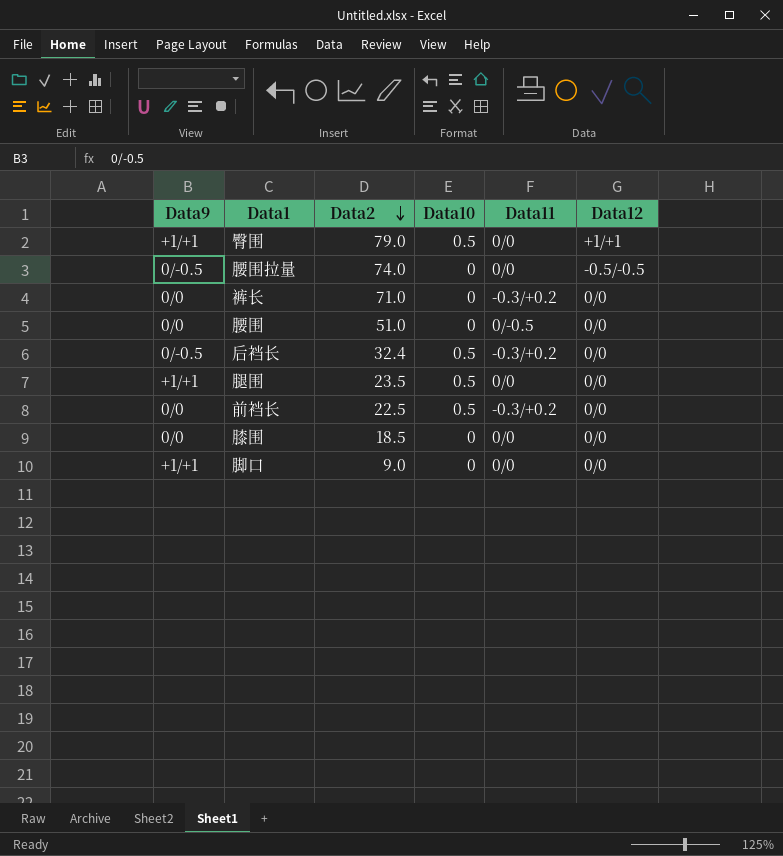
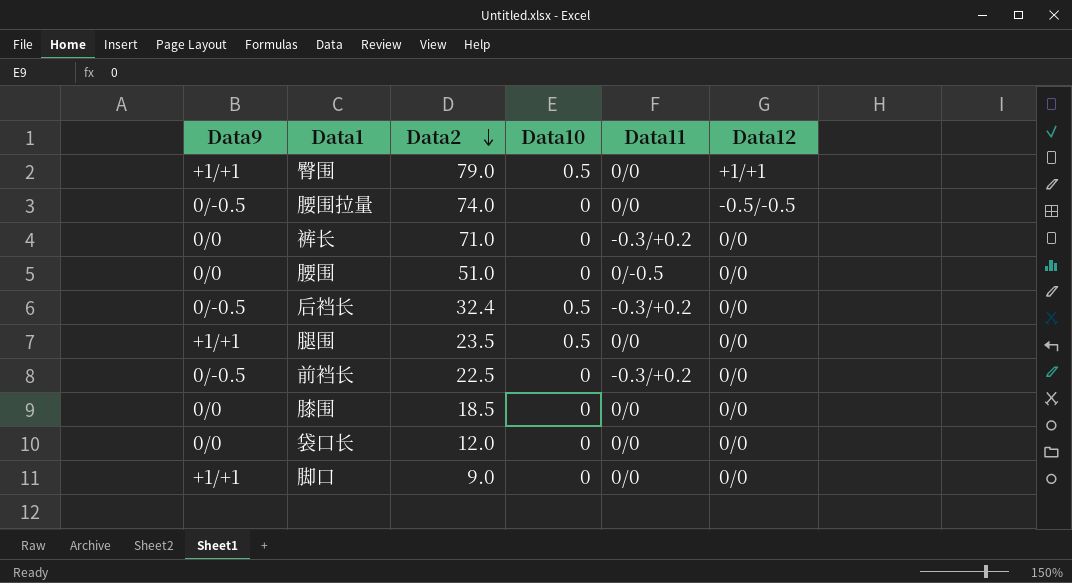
前裆长 | Data9: 0/0 -> 0/-0.5
前裆长 | Data10: 0.5 -> 0
row 袋口长: none -> 0/0 | 12.0 | 0 | 0/0 | 0/0

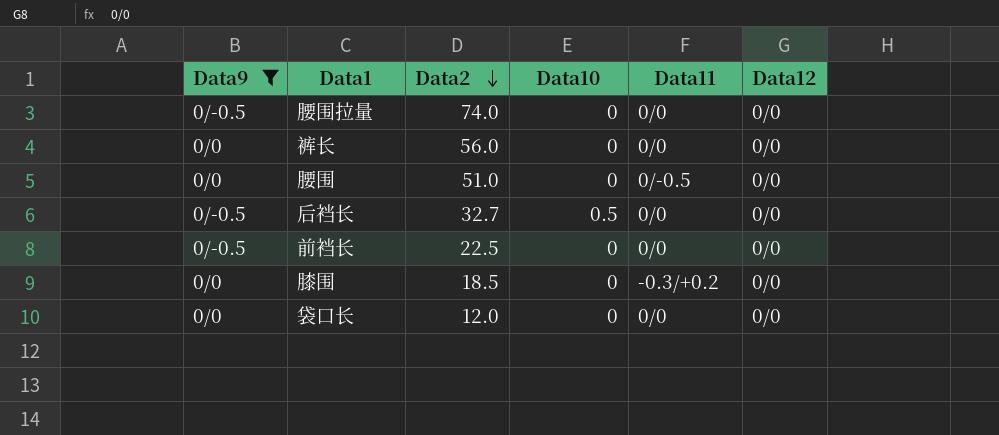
filter: none -> Data9 != +1/+1
腰围拉量 | Data12: -0.5/-0.5 -> 0/0
裤长 | Data2: 71.0 -> 56.0
裤长 | Data11: -0.3/+0.2 -> 0/0
后裆长 | Data2: 32.4 -> 32.7
后裆长 | Data11: -0.3/+0.2 -> 0/0
前裆长 | Data11: -0.3/+0.2 -> 0/0
膝围 | Data11: 0/0 -> -0.3/+0.2

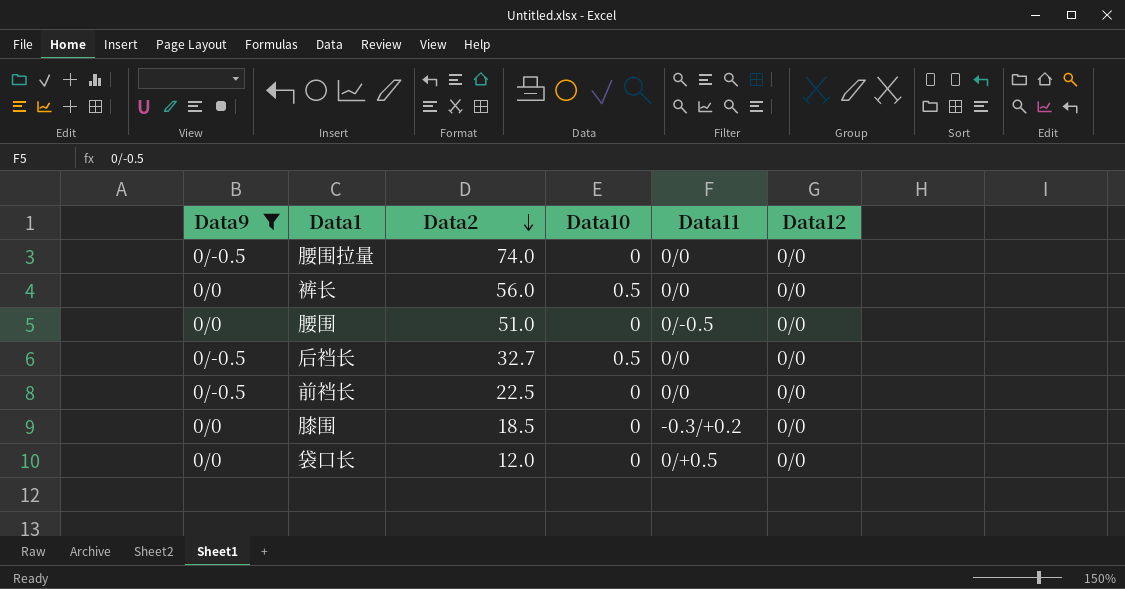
裤长 | Data10: 0 -> 0.5
袋口长 | Data11: 0/0 -> 0/+0.5

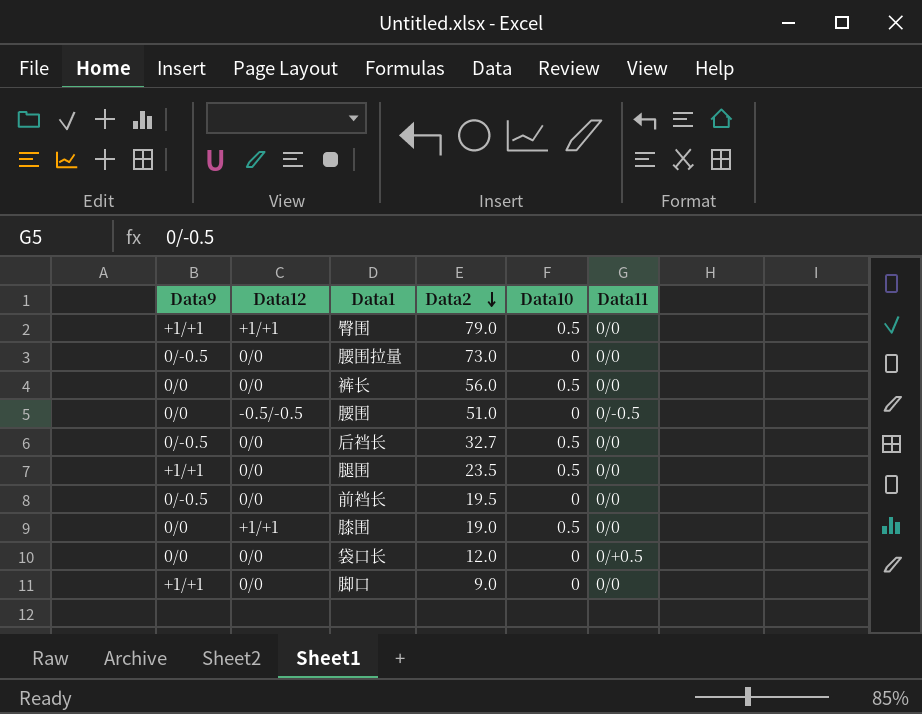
filter: Data9 != +1/+1 -> none
column Data12 | position: 6 -> 2
腰围拉量 | Data2: 74.0 -> 73.0
腰围 | Data12: 0/0 -> -0.5/-0.5
前裆长 | Data2: 22.5 -> 19.5
膝围 | Data12: 0/0 -> +1/+1
膝围 | Data2: 18.5 -> 19.0
膝围 | Data10: 0 -> 0.5
膝围 | Data11: -0.3/+0.2 -> 0/0

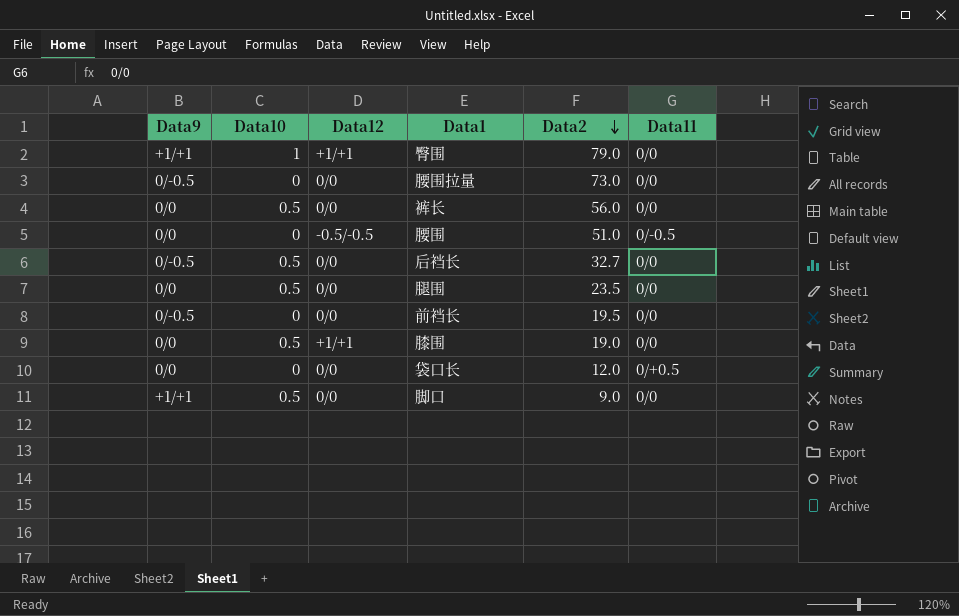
column Data10 | position: 5 -> 2
臀围 | Data10: 0.5 -> 1
腿围 | Data9: +1/+1 -> 0/0
脚口 | Data10: 0 -> 0.5

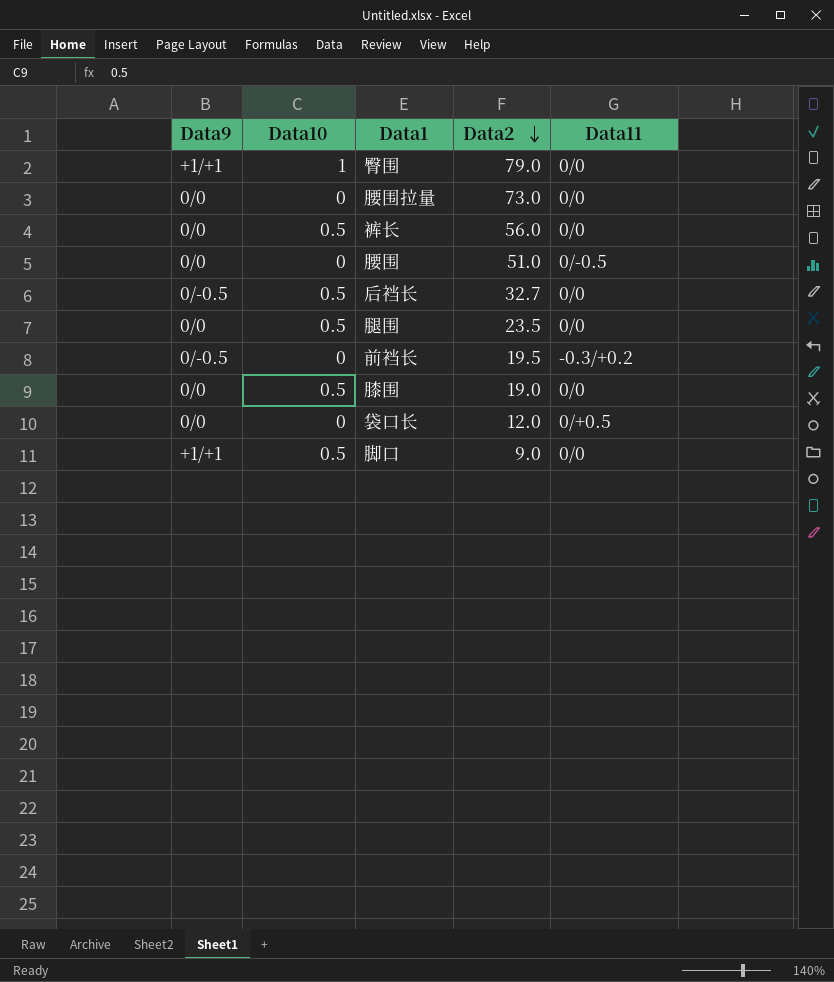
column Data12 | position: 3 -> none
腰围拉量 | Data9: 0/-0.5 -> 0/0
前裆长 | Data11: 0/0 -> -0.3/+0.2

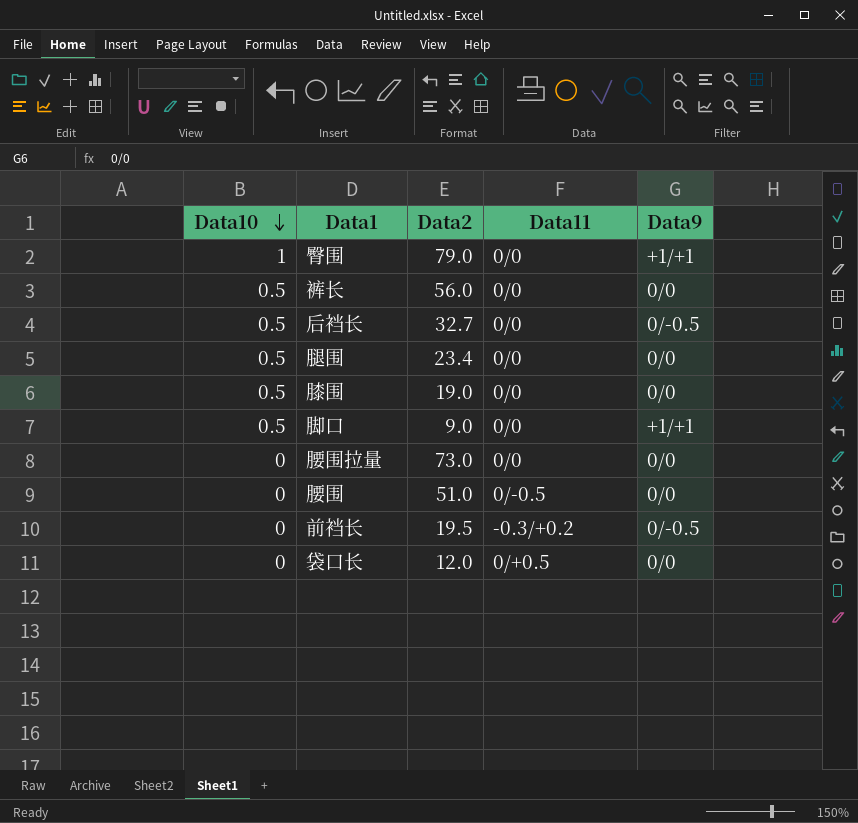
row order: Data2 descending -> Data10 descending
column Data9 | position: 1 -> 5
腿围 | Data2: 23.5 -> 23.4

